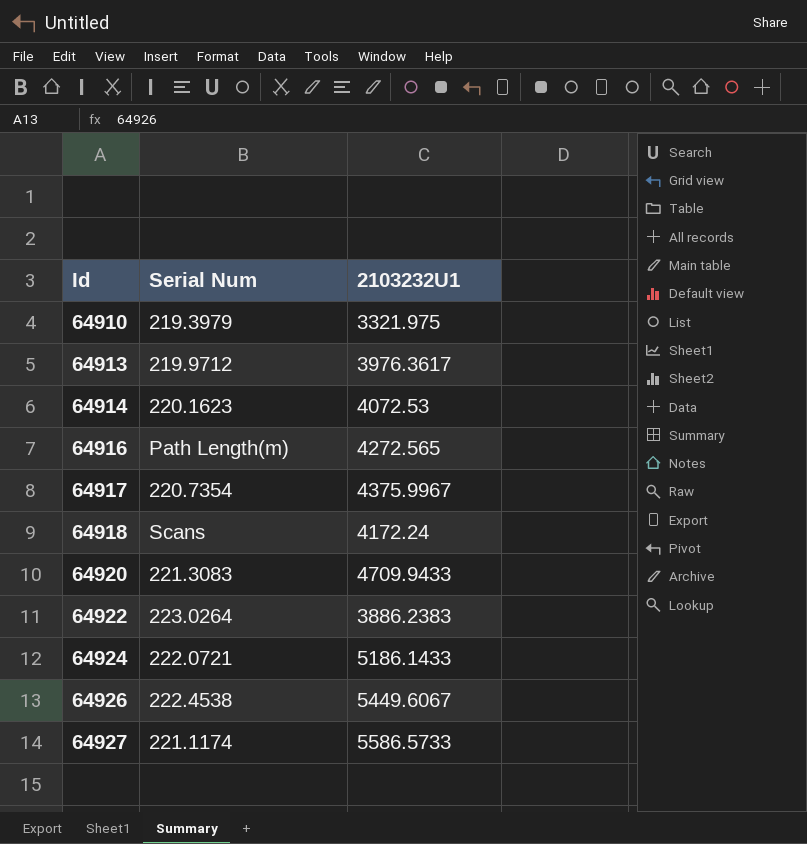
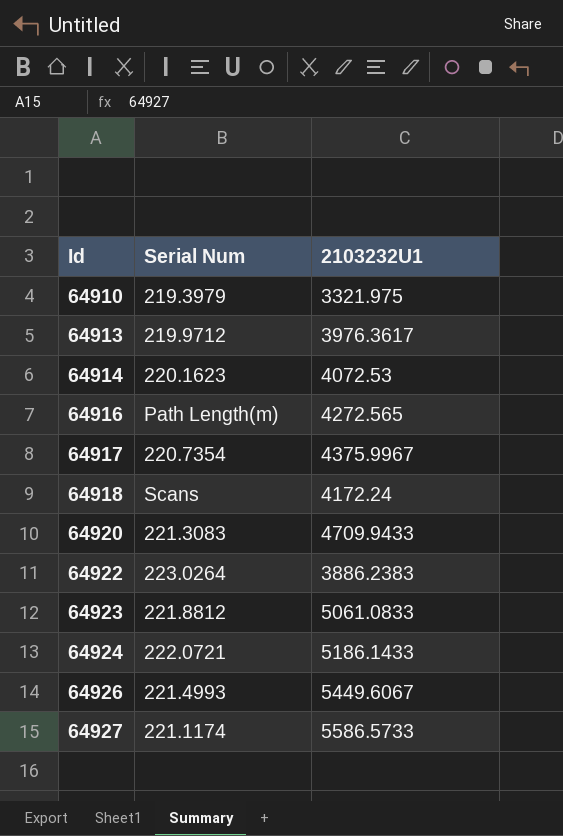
row 64923: none -> 221.8812 | 5061.0833
64926 | Serial Num: 222.4538 -> 221.4993

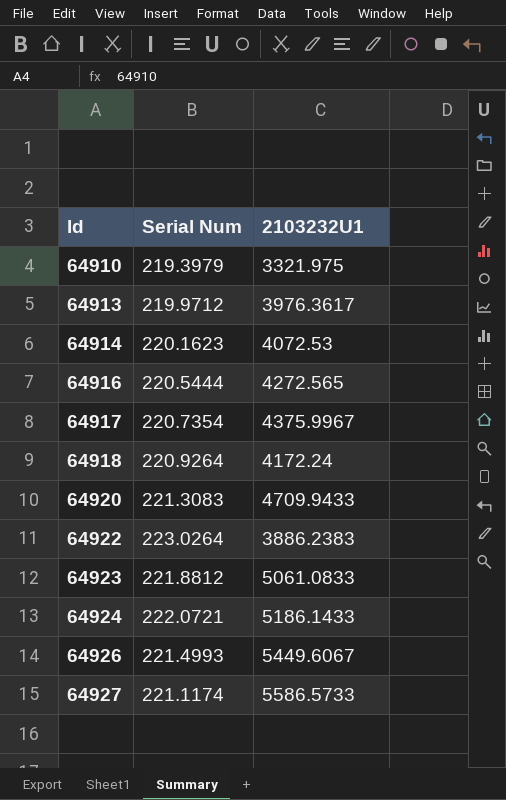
64916 | Serial Num: Path Length(m) -> 220.5444
64918 | Serial Num: Scans -> 220.9264

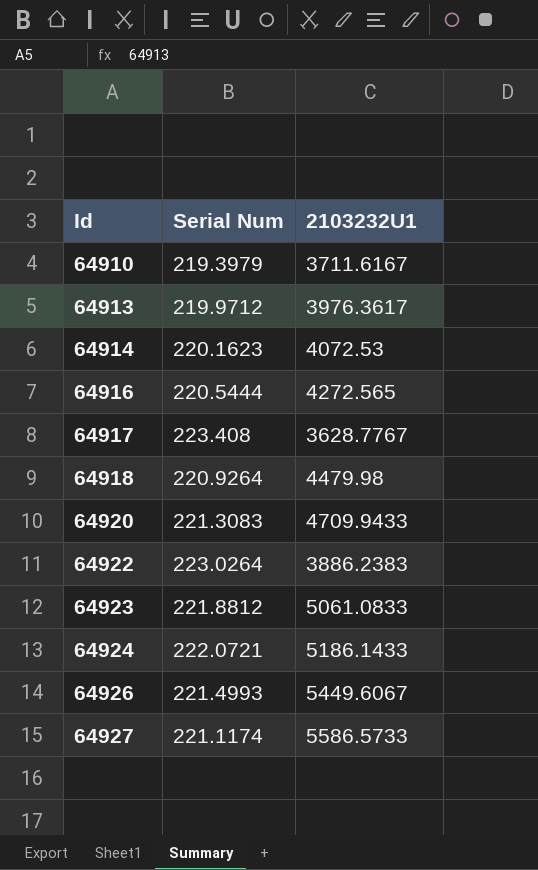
64910 | 2103232U1: 3321.975 -> 3711.6167
64917 | Serial Num: 220.7354 -> 223.408
64917 | 2103232U1: 4375.9967 -> 3628.7767
64918 | 2103232U1: 4172.24 -> 4479.98

